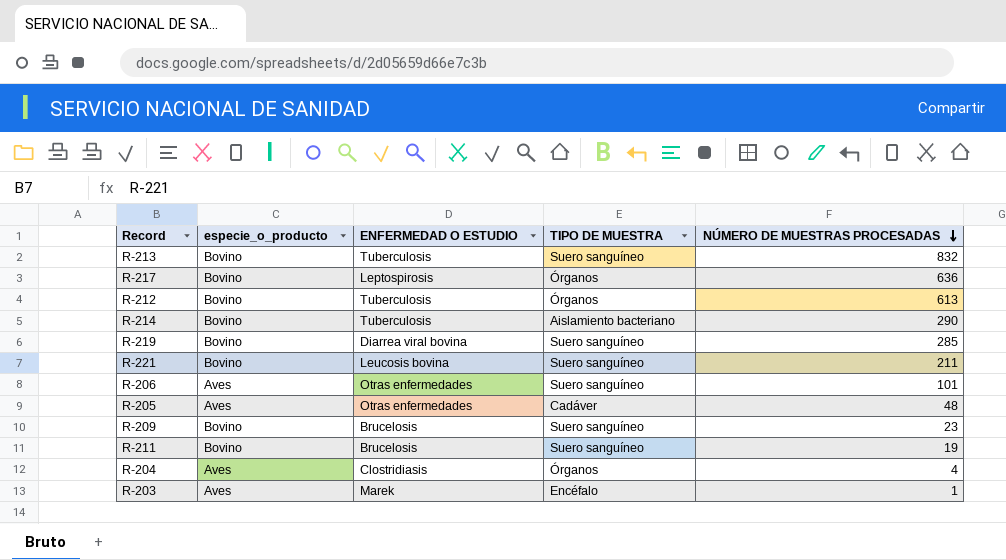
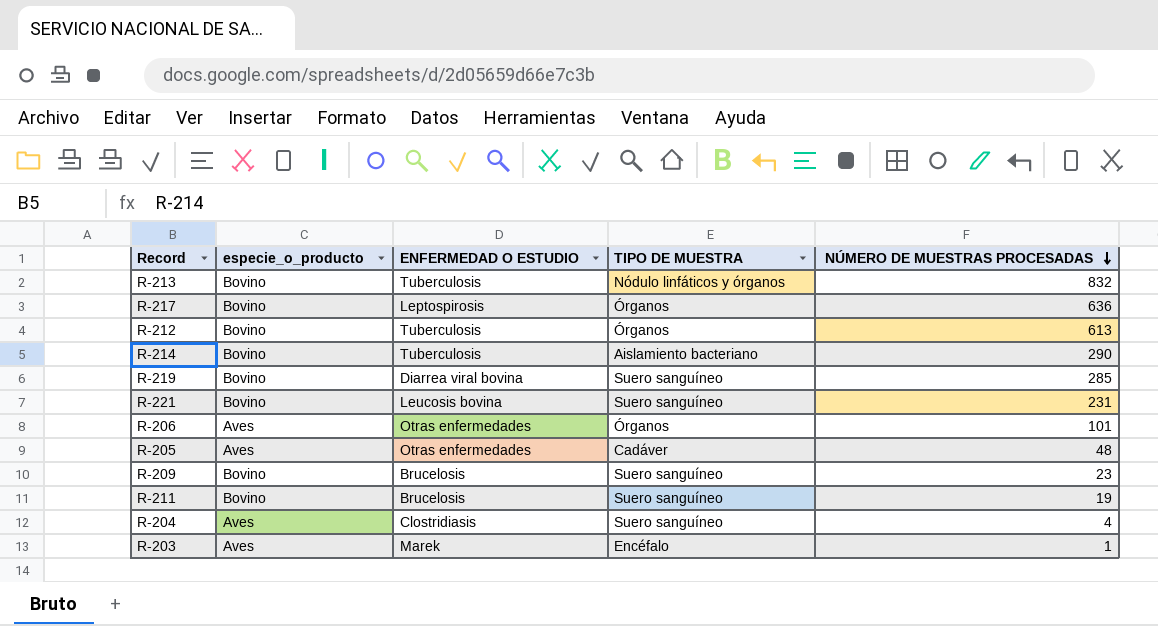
R-213 | TIPO DE MUESTRA: Suero sanguíneo -> Nódulo linfáticos y órganos
R-221 | NÚMERO DE MUESTRAS PROCESADAS: 211 -> 231
R-206 | TIPO DE MUESTRA: Suero sanguíneo -> Órganos
R-204 | TIPO DE MUESTRA: Órganos -> Suero sanguíneo

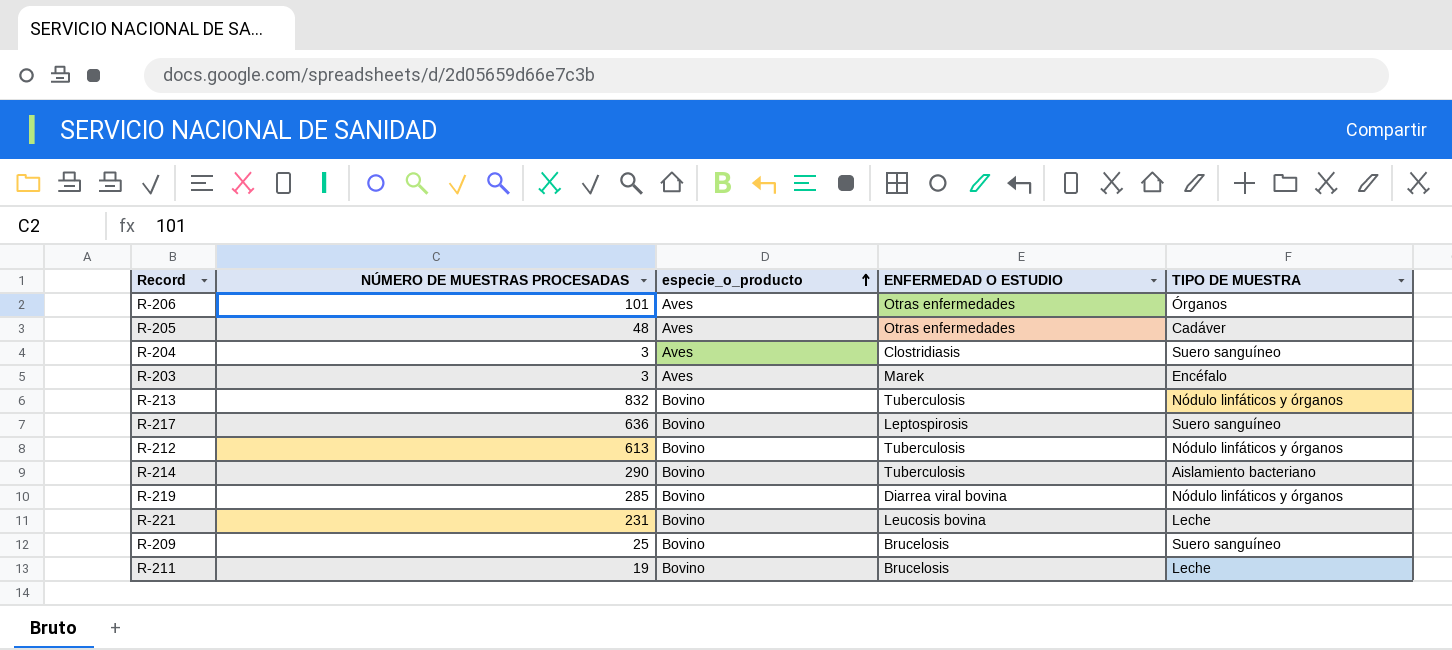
row order: NÚMERO DE MUESTRAS PROCESADAS descending -> especie_o_producto ascending
column NÚMERO DE MUESTRAS PROCESADAS | position: 5 -> 2
R-204 | NÚMERO DE MUESTRAS PROCESADAS: 4 -> 3
R-203 | NÚMERO DE MUESTRAS PROCESADAS: 1 -> 3
R-217 | TIPO DE MUESTRA: Órganos -> Suero sanguíneo
R-212 | TIPO DE MUESTRA: Órganos -> Nódulo linfáticos y órganos
R-219 | TIPO DE MUESTRA: Suero sanguíneo -> Nódulo linfáticos y órganos
R-221 | TIPO DE MUESTRA: Suero sanguíneo -> Leche
R-209 | NÚMERO DE MUESTRAS PROCESADAS: 23 -> 25
R-211 | TIPO DE MUESTRA: Suero sanguíneo -> Leche

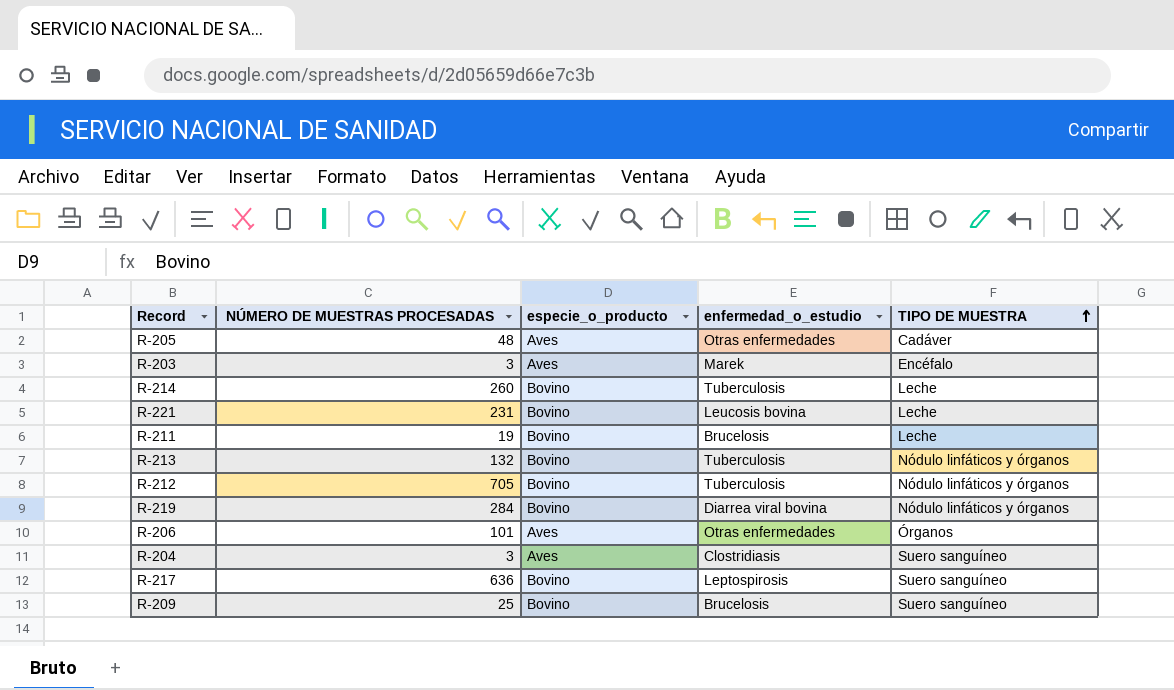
row order: especie_o_producto ascending -> TIPO DE MUESTRA ascending
column name: ENFERMEDAD O ESTUDIO -> enfermedad_o_estudio
R-214 | NÚMERO DE MUESTRAS PROCESADAS: 290 -> 260
R-214 | TIPO DE MUESTRA: Aislamiento bacteriano -> Leche
R-213 | NÚMERO DE MUESTRAS PROCESADAS: 832 -> 132
R-212 | NÚMERO DE MUESTRAS PROCESADAS: 613 -> 705
R-219 | NÚMERO DE MUESTRAS PROCESADAS: 285 -> 284

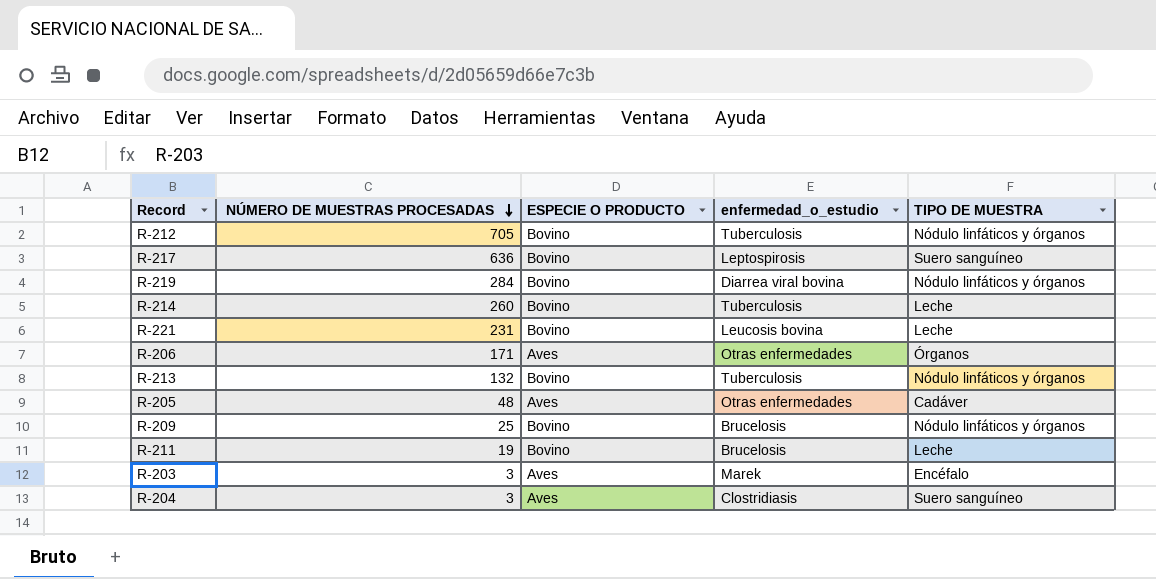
row order: TIPO DE MUESTRA ascending -> NÚMERO DE MUESTRAS PROCESADAS descending
column name: especie_o_producto -> ESPECIE O PRODUCTO
R-206 | NÚMERO DE MUESTRAS PROCESADAS: 101 -> 171
R-209 | TIPO DE MUESTRA: Suero sanguíneo -> Nódulo linfáticos y órganos

